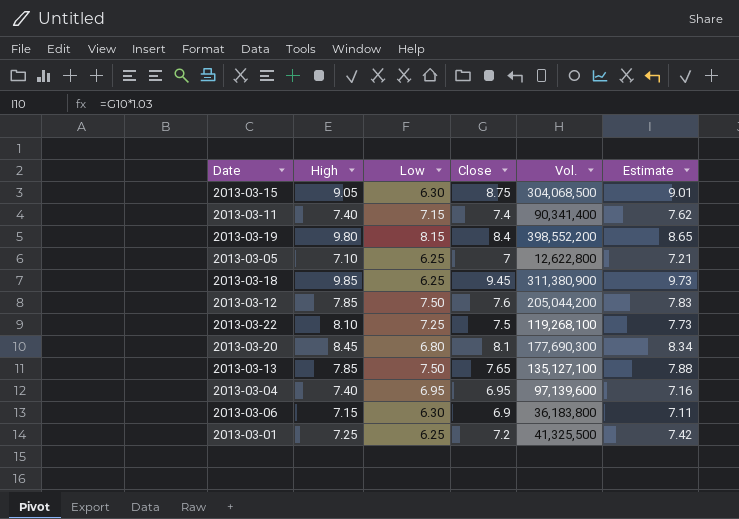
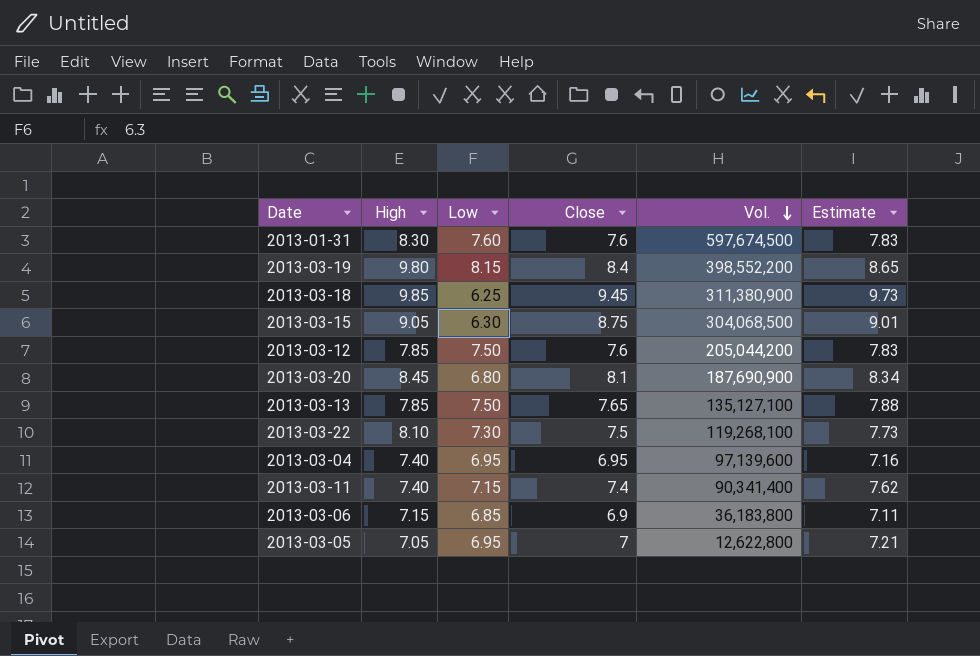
row order: none -> Vol. descending
row 2013-03-01: 7.25 | 6.25 | 7.2 | 41,325,500 | 7.42 -> none
row 2013-01-31: none -> 8.30 | 7.60 | 7.6 | 597,674,500 | 7.83
2013-03-20 | Vol.: 177,690,300 -> 187,690,900
2013-03-22 | Low: 7.25 -> 7.30
2013-03-06 | Low: 6.30 -> 6.85
2013-03-05 | High: 7.10 -> 7.05
2013-03-05 | Low: 6.25 -> 6.95

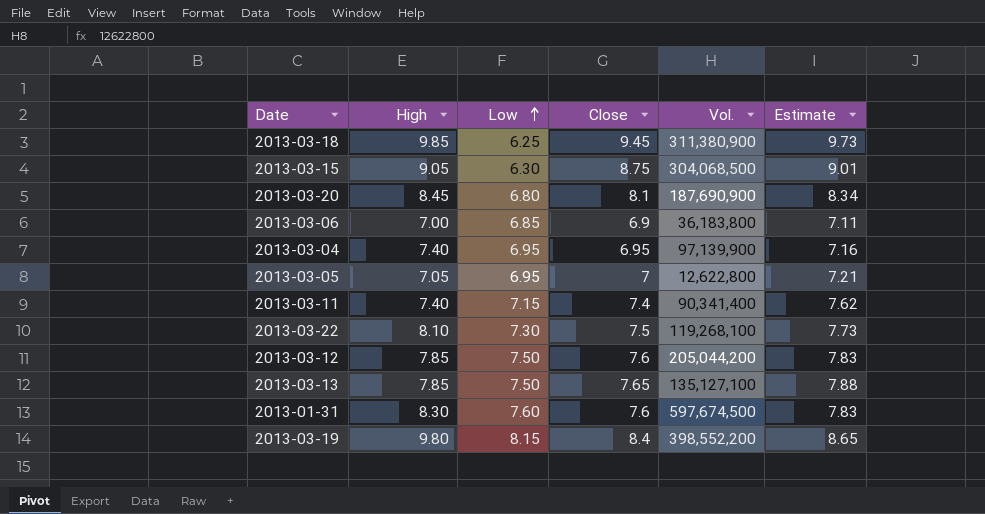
row order: Vol. descending -> Low ascending
2013-03-06 | High: 7.15 -> 7.00
2013-03-04 | Vol.: 97,139,600 -> 97,139,900

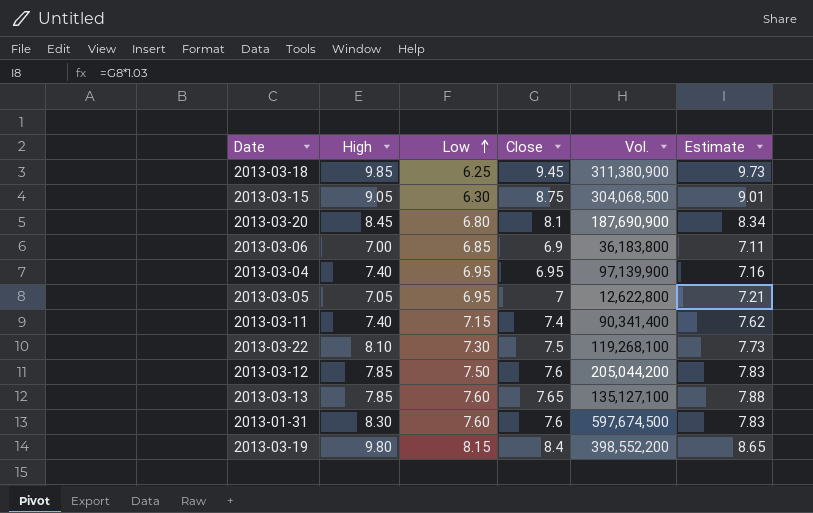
2013-03-13 | Low: 7.50 -> 7.60

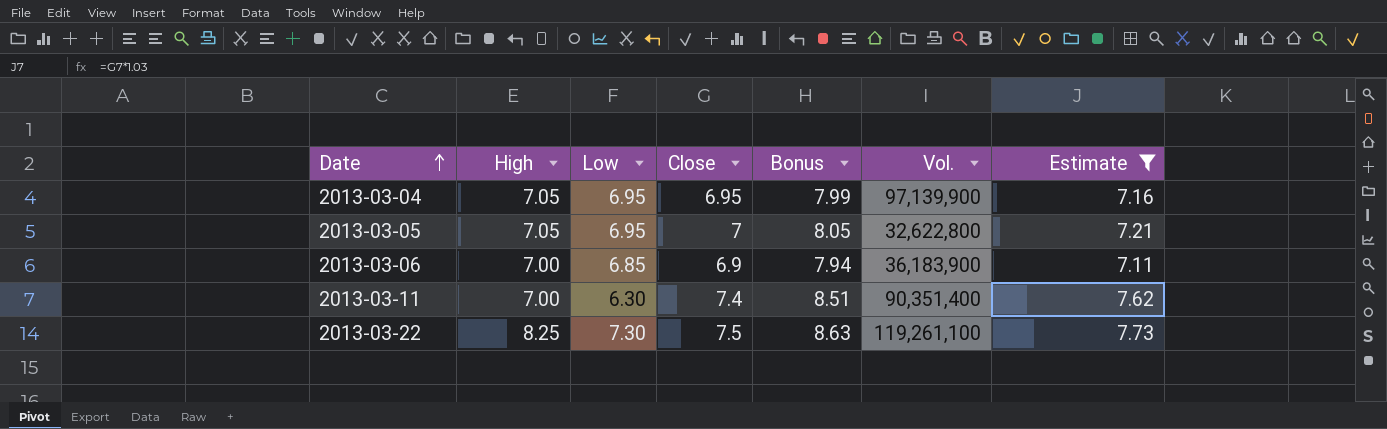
filter: none -> Estimate <= 7.73
row order: Low ascending -> Date ascending
column Bonus | formula: none -> [Close] * 1.15
2013-03-04 | High: 7.40 -> 7.05
2013-03-05 | Vol.: 12,622,800 -> 32,622,800
2013-03-06 | Vol.: 36,183,800 -> 36,183,900
2013-03-11 | High: 7.40 -> 7.00
2013-03-11 | Low: 7.15 -> 6.30
2013-03-11 | Vol.: 90,341,400 -> 90,351,400
2013-03-22 | High: 8.10 -> 8.25
2013-03-22 | Vol.: 119,268,100 -> 119,261,100

